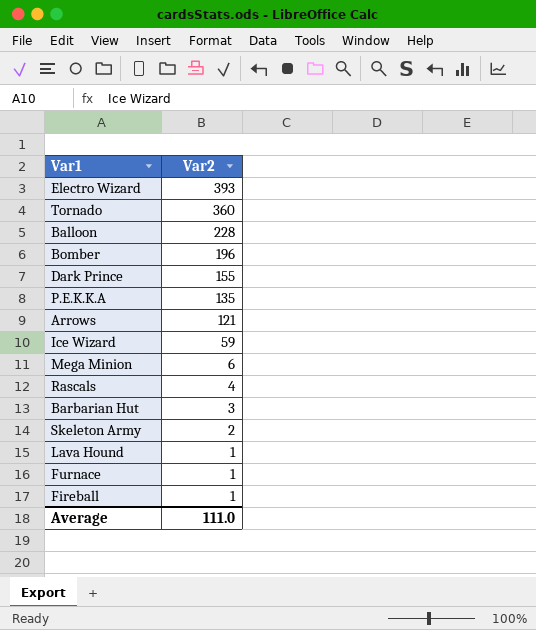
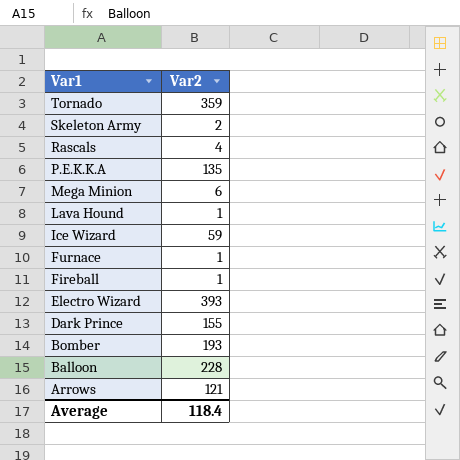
row order: Var2 descending -> Var1 descending
row Barbarian Hut: 3 -> none
Tornado | Var2: 360 -> 359
Bomber | Var2: 196 -> 193
Average | Var2: 111.0 -> 118.4

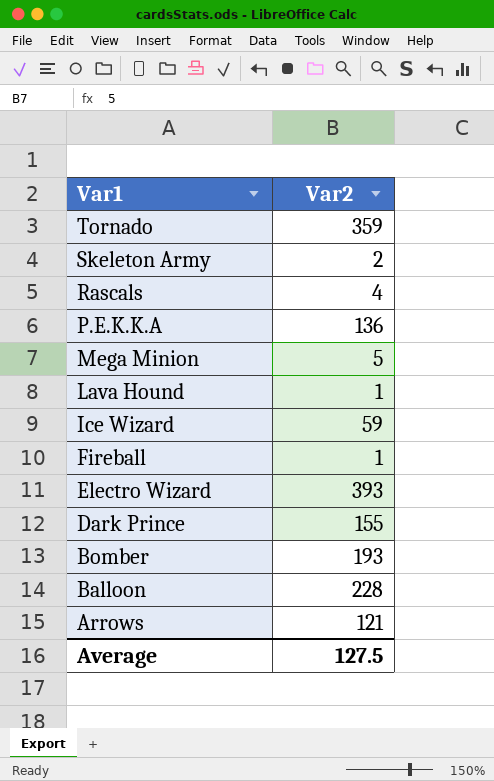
row Furnace: 1 -> none
P.E.K.K.A | Var2: 135 -> 136
Mega Minion | Var2: 6 -> 5
Average | Var2: 118.4 -> 127.5

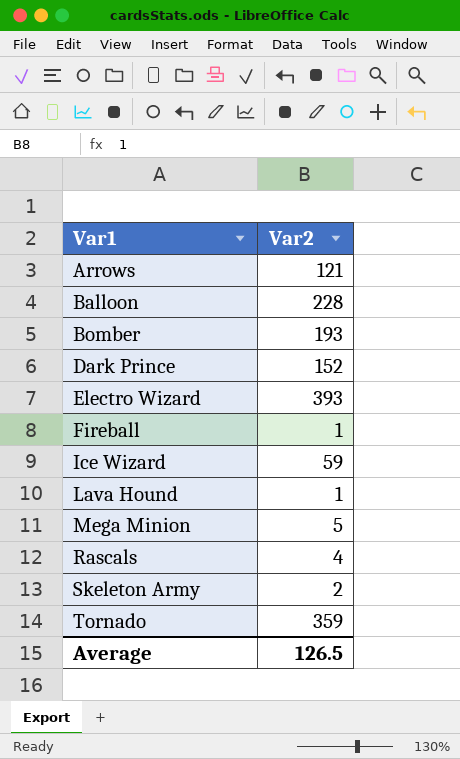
row order: Var1 descending -> Var1 ascending
row P.E.K.K.A: 136 -> none
Dark Prince | Var2: 155 -> 152
Average | Var2: 127.5 -> 126.5

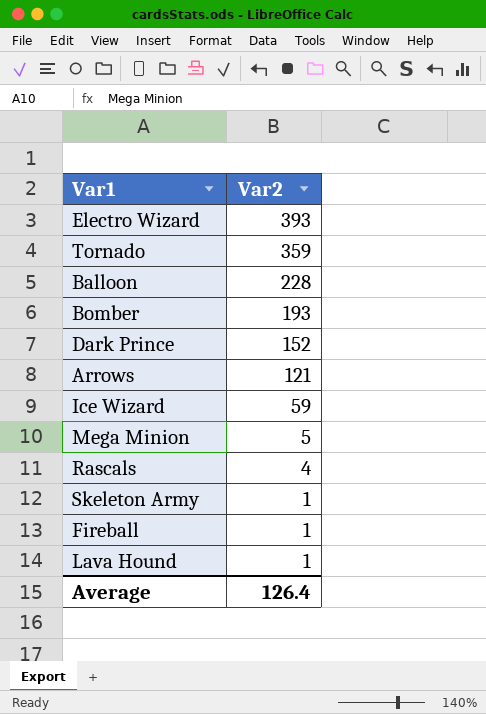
row order: Var1 ascending -> Var2 descending
Skeleton Army | Var2: 2 -> 1
Average | Var2: 126.5 -> 126.4

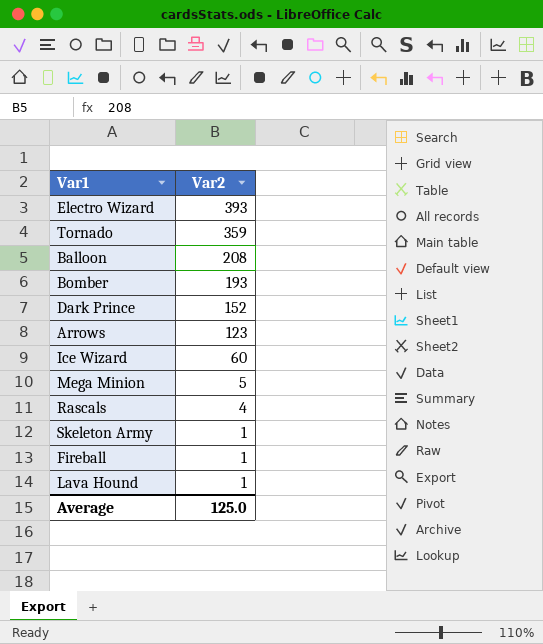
Balloon | Var2: 228 -> 208
Arrows | Var2: 121 -> 123
Ice Wizard | Var2: 59 -> 60
Average | Var2: 126.4 -> 125.0

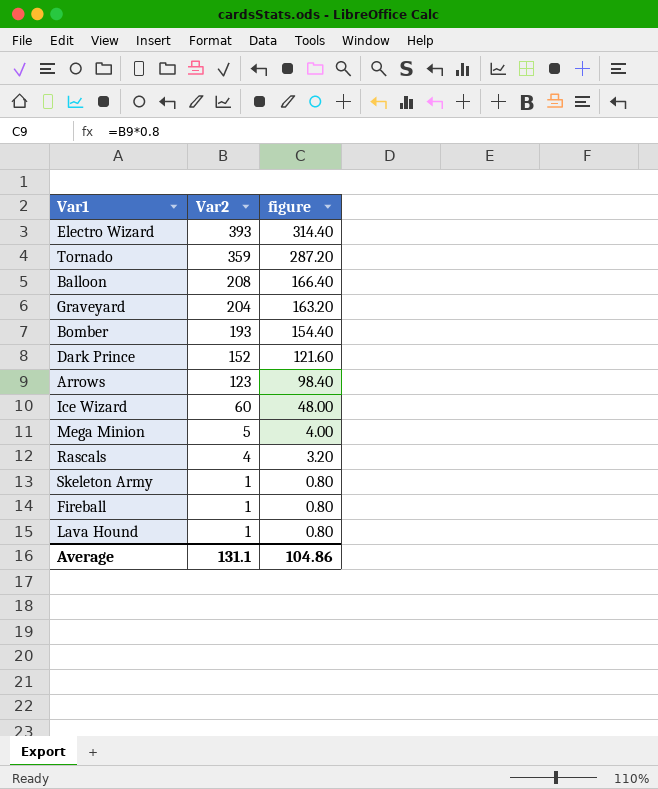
column figure | formula: none -> [Var2] * 0.8
row Graveyard: none -> 204 | 163.20
Average | Var2: 125.0 -> 131.1

